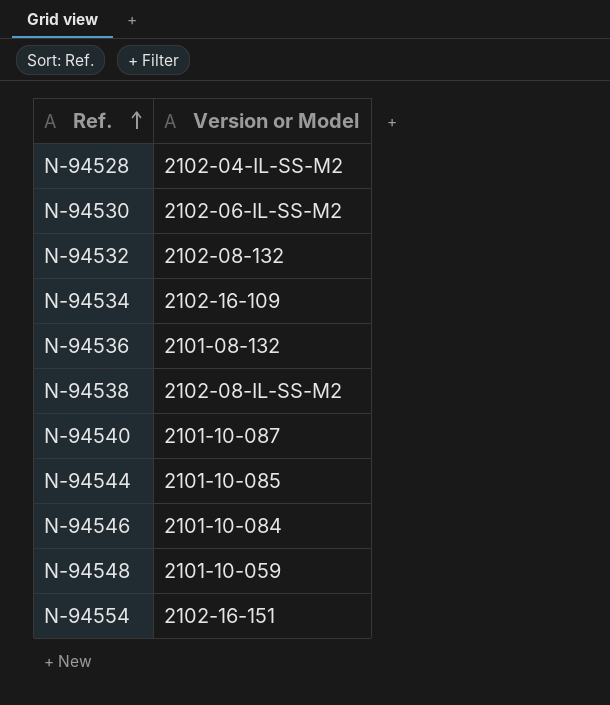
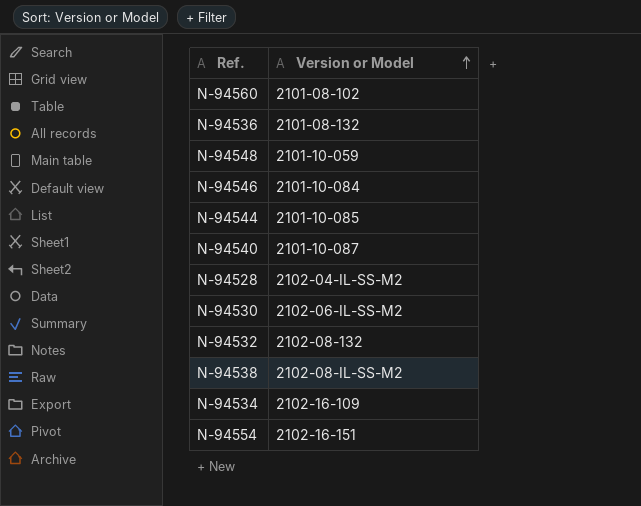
row order: Ref. ascending -> Version or Model ascending
row N-94560: none -> 2101-08-102

